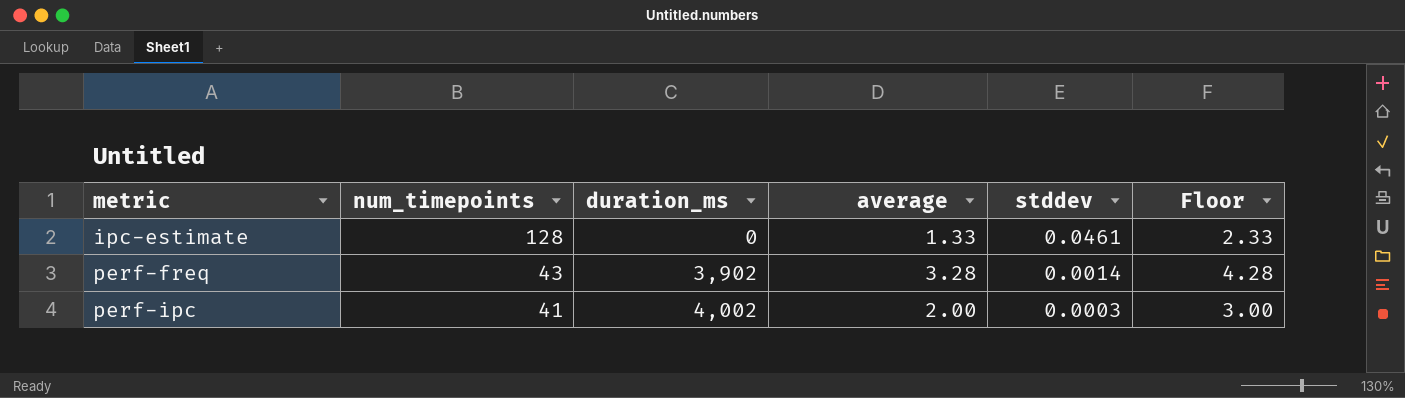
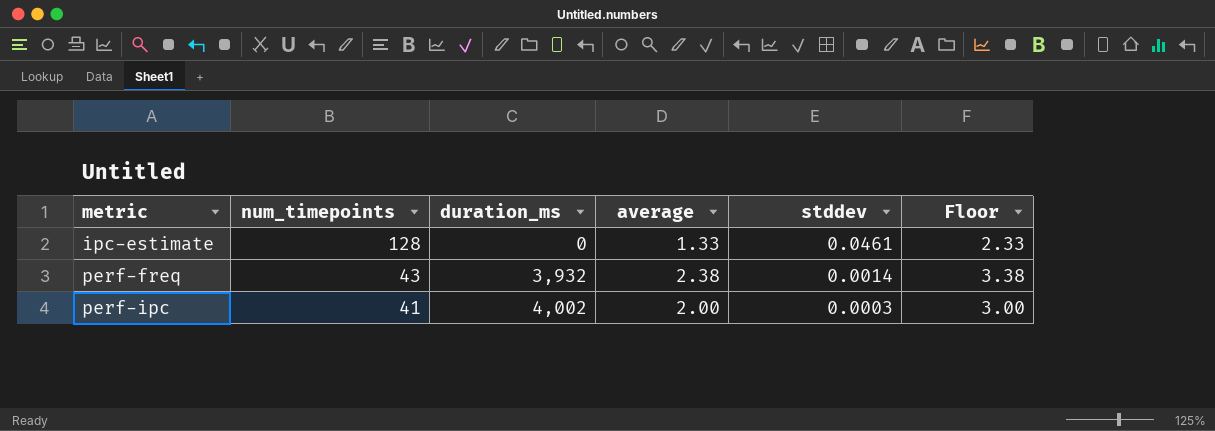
perf-freq | duration_ms: 3,902 -> 3,932
perf-freq | average: 3.28 -> 2.38
perf-freq | Floor: 4.28 -> 3.38

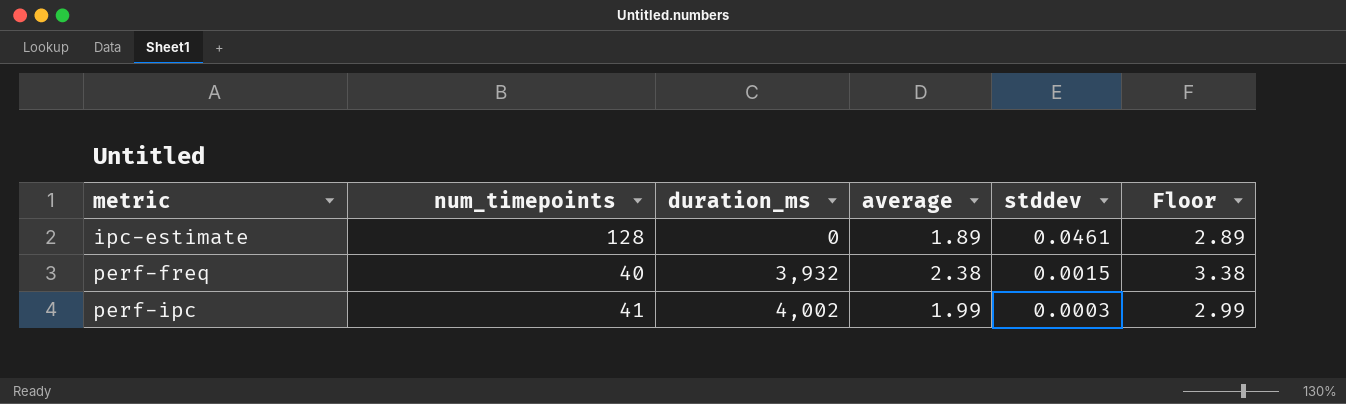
ipc-estimate | average: 1.33 -> 1.89
ipc-estimate | Floor: 2.33 -> 2.89
perf-freq | num_timepoints: 43 -> 40
perf-freq | stddev: 0.0014 -> 0.0015
perf-ipc | average: 2.00 -> 1.99
perf-ipc | Floor: 3.00 -> 2.99

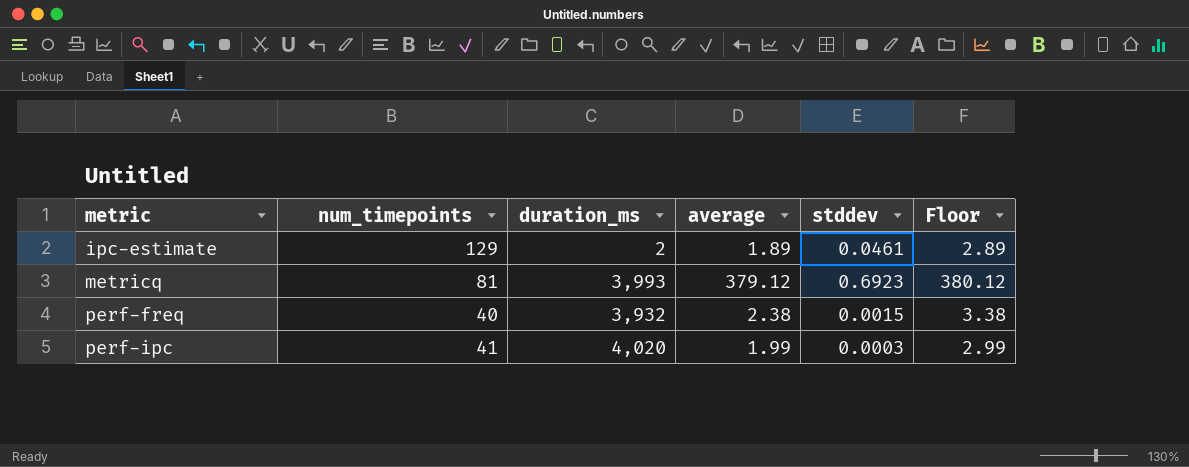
ipc-estimate | num_timepoints: 128 -> 129
ipc-estimate | duration_ms: 0 -> 2
row metricq: none -> 81 | 3,993 | 379.12 | 0.6923 | 380.12
perf-ipc | duration_ms: 4,002 -> 4,020

